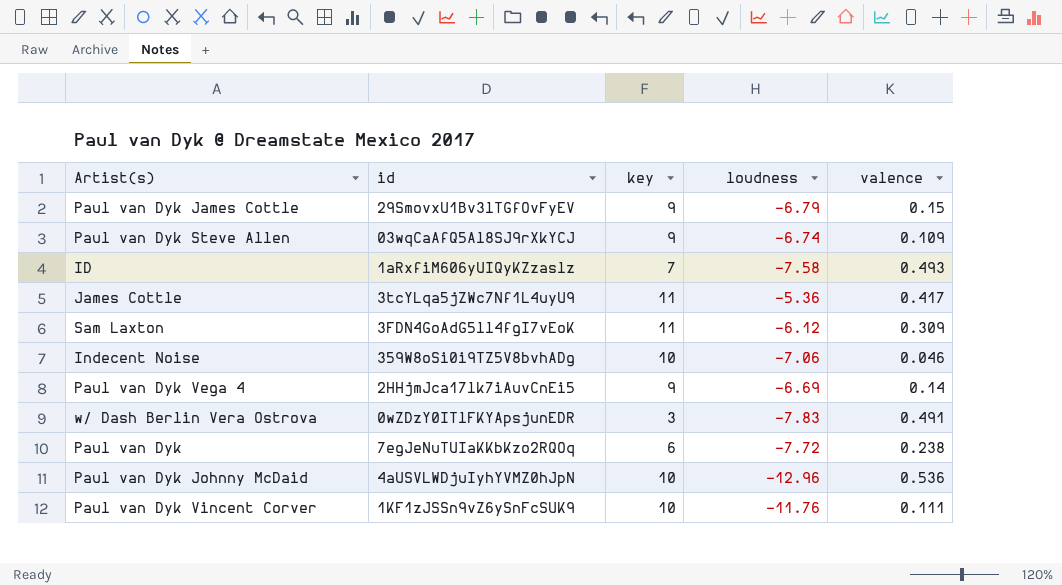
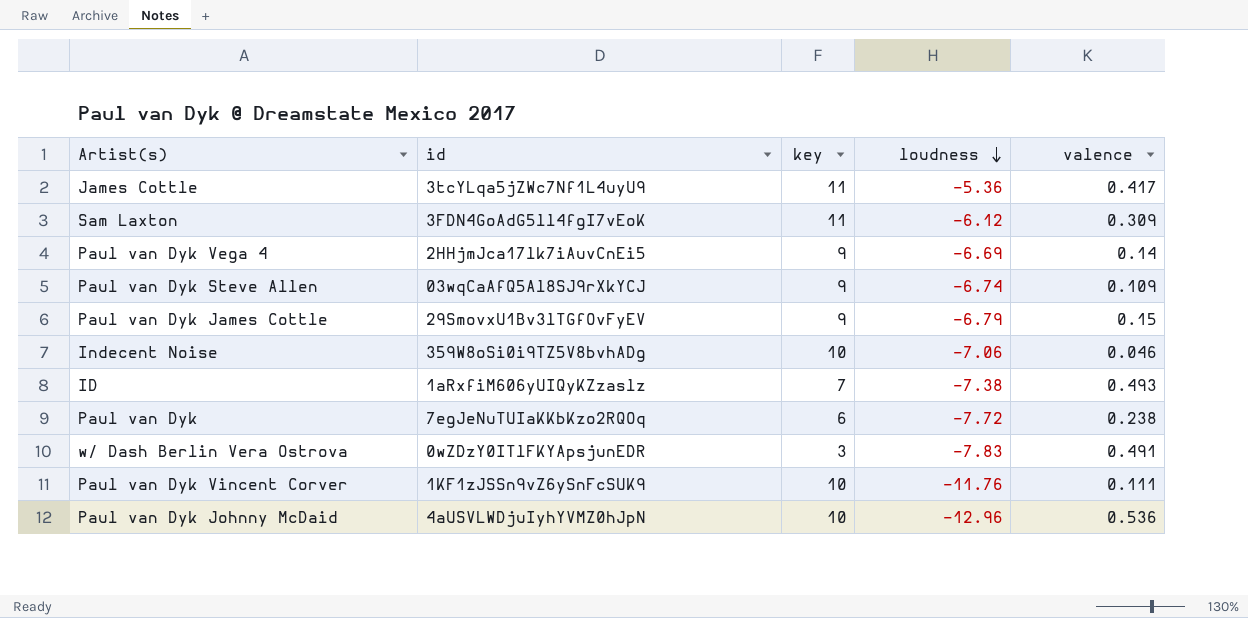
row order: none -> loudness descending
ID | loudness: -7.58 -> -7.38

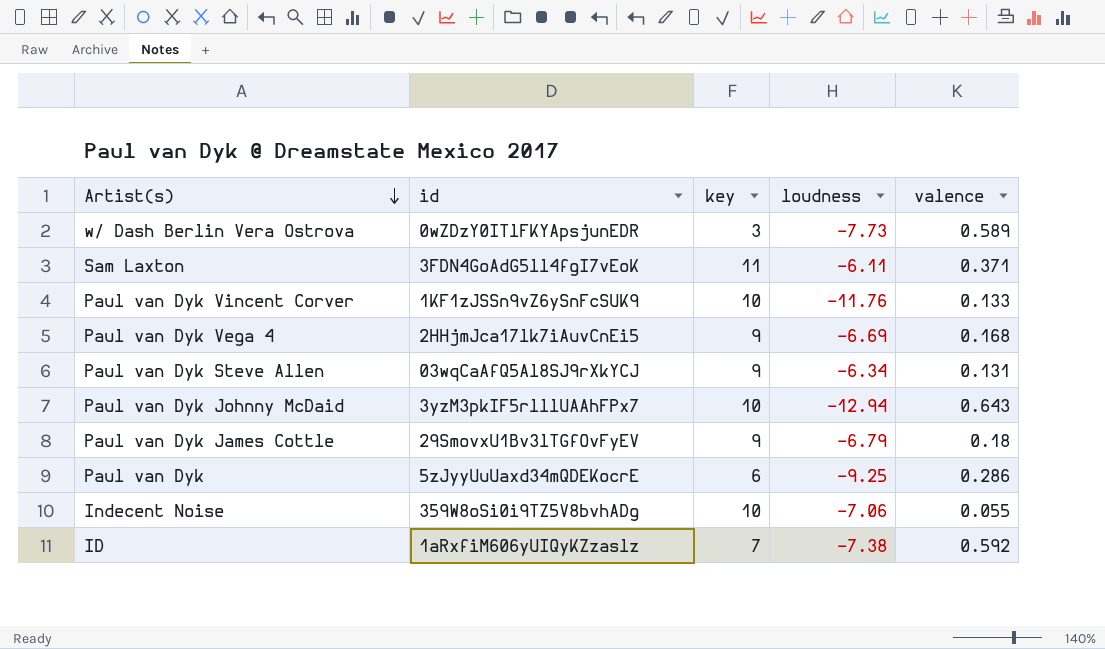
row order: loudness descending -> Artist(s) descending
row James Cottle: 3tcYLqa5jZWc7Nf1L4uyU9 | 11 | -5.36 | 0.417 -> none
w/ Dash Berlin Vera Ostrova | loudness: -7.83 -> -7.73
w/ Dash Berlin Vera Ostrova | valence: 0.491 -> 0.589
Sam Laxton | loudness: -6.12 -> -6.11
Sam Laxton | valence: 0.309 -> 0.371
Paul van Dyk Vincent Corver | valence: 0.111 -> 0.133
Paul van Dyk Vega 4 | valence: 0.14 -> 0.168
Paul van Dyk Steve Allen | loudness: -6.74 -> -6.34
Paul van Dyk Steve Allen | valence: 0.109 -> 0.131
Paul van Dyk Johnny McDaid | id: 4aUSVLWDjuIyhYVMZ0hJpN -> 3yzM3pkIF5rlllUAAhFPx7
Paul van Dyk Johnny McDaid | loudness: -12.96 -> -12.94
Paul van Dyk Johnny McDaid | valence: 0.536 -> 0.643
Paul van Dyk James Cottle | valence: 0.15 -> 0.18
Paul van Dyk | id: 7egJeNuTUIaKKbKzo2RQOq -> 5zJyyUuUaxd34mQDEKocrE
Paul van Dyk | loudness: -7.72 -> -9.25
Paul van Dyk | valence: 0.238 -> 0.286
Indecent Noise | valence: 0.046 -> 0.055
ID | valence: 0.493 -> 0.592

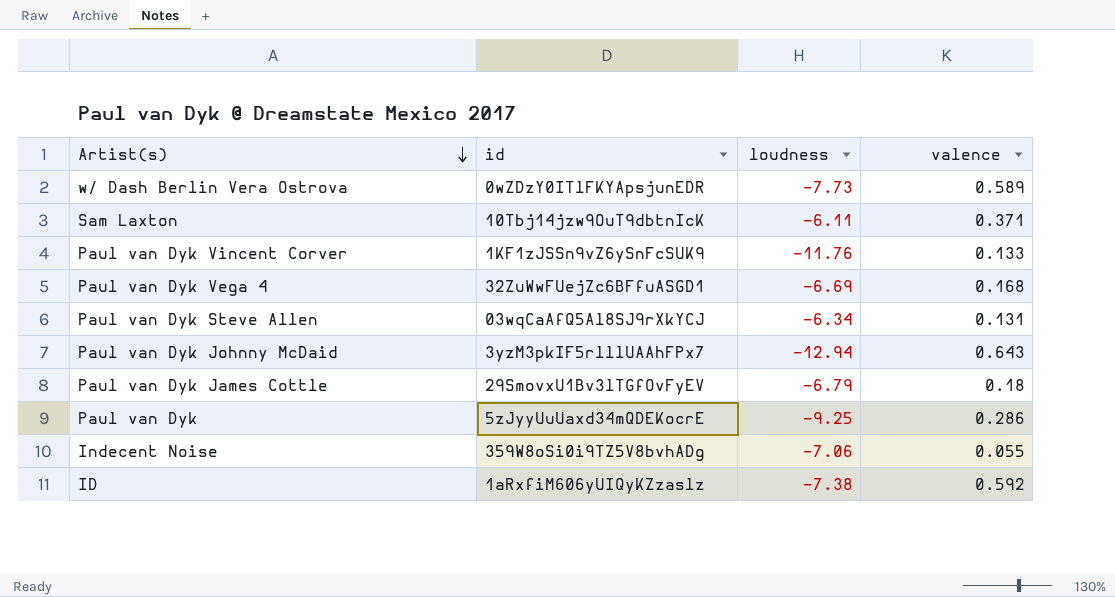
column key | position: 3 -> none
Sam Laxton | id: 3FDN4GoAdG5ll4fgI7vEoK -> 10Tbj14jzw9OuT9dbtnIcK
Paul van Dyk Vega 4 | id: 2HHjmJca17lk7iAuvCnEi5 -> 32ZuWwFUejZc6BFfuASGD1

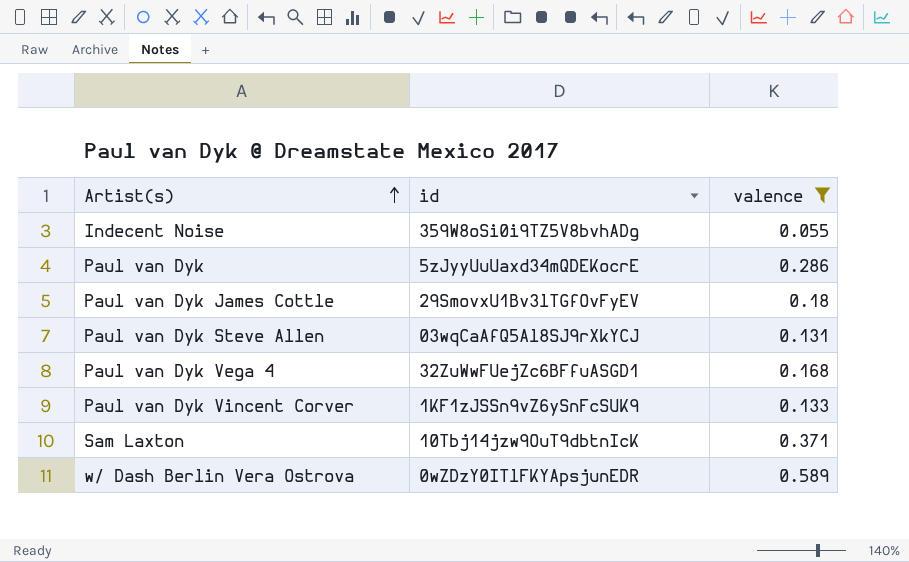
filter: none -> valence <= 0.589
row order: Artist(s) descending -> Artist(s) ascending
column loudness | position: 3 -> none

